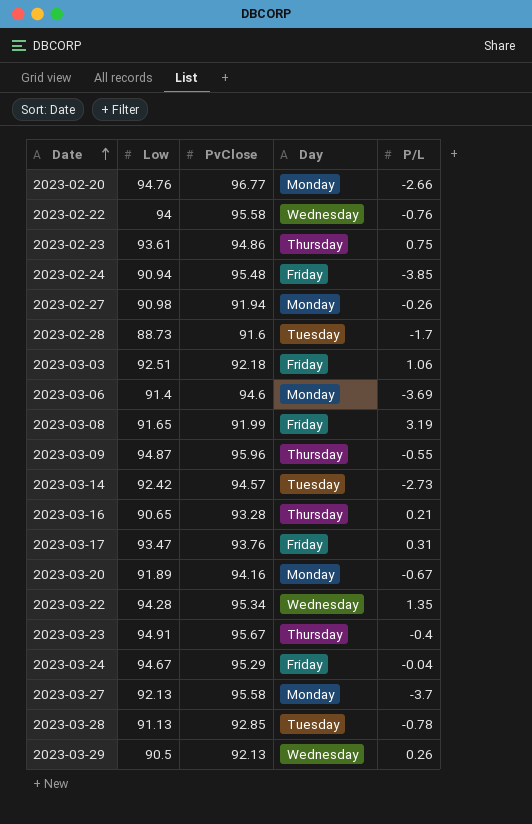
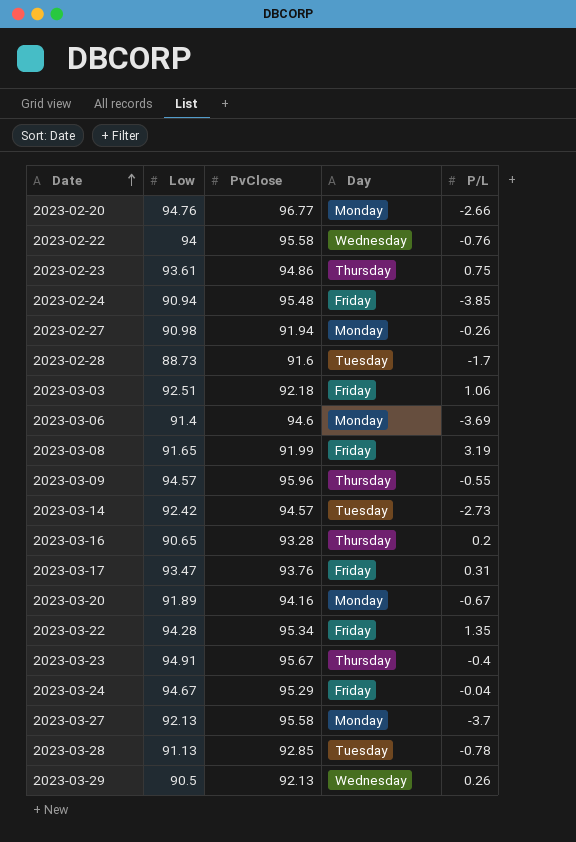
2023-03-09 | Low: 94.87 -> 94.57
2023-03-16 | P/L: 0.21 -> 0.2
2023-03-22 | Day: Wednesday -> Friday

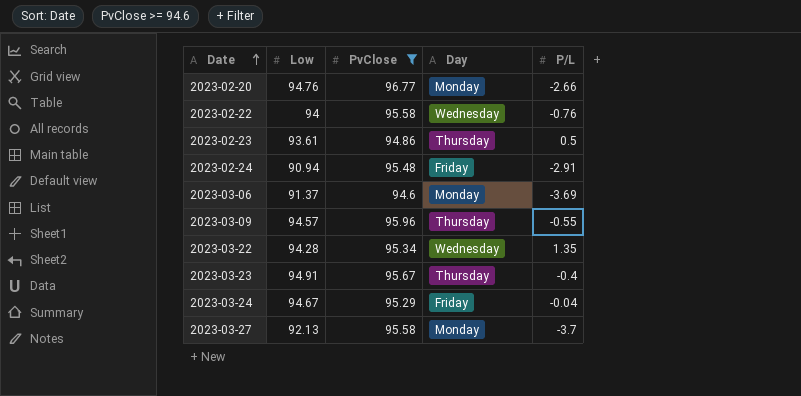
filter: none -> PvClose >= 94.6
2023-02-23 | P/L: 0.75 -> 0.5
2023-02-24 | P/L: -3.85 -> -2.91
2023-03-06 | Low: 91.4 -> 91.37
2023-03-22 | Day: Friday -> Wednesday

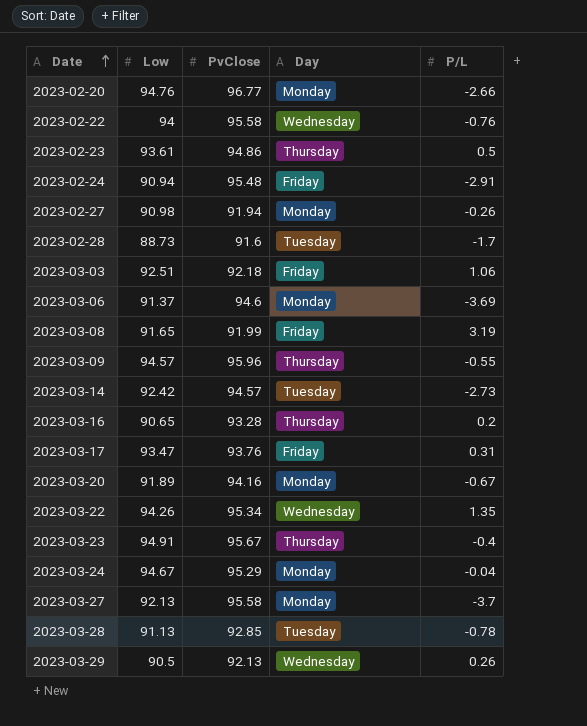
filter: PvClose >= 94.6 -> none
2023-03-22 | Low: 94.28 -> 94.26
2023-03-24 | Day: Friday -> Monday

